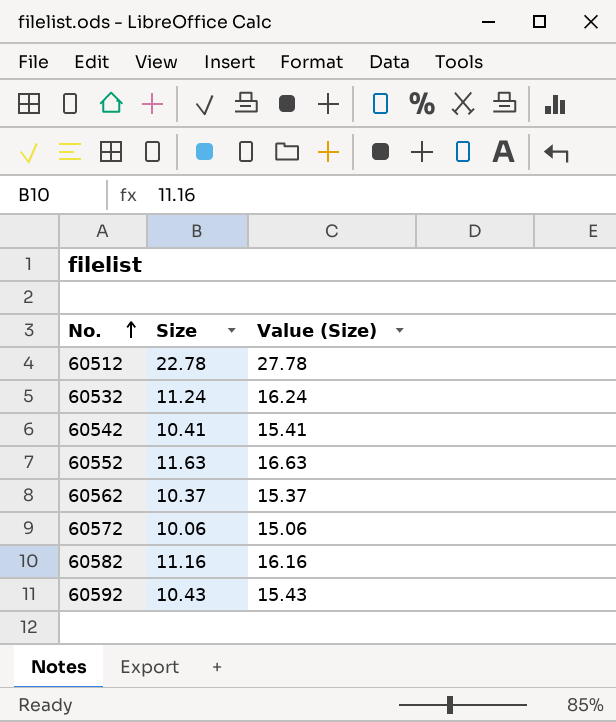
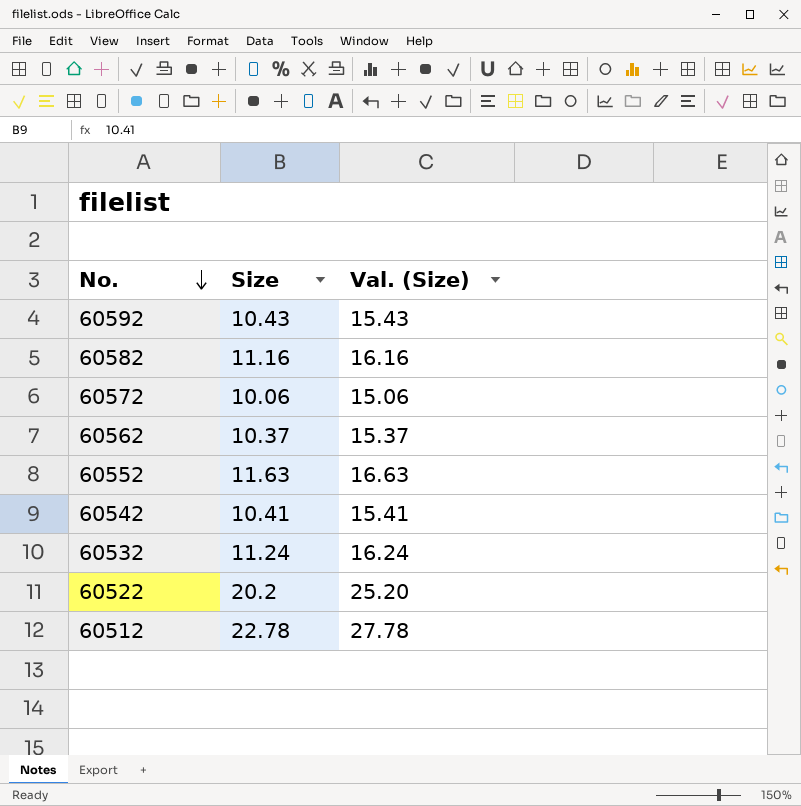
row order: No. ascending -> No. descending
column name: Value (Size) -> Val. (Size)
row 60522: none -> 20.2 | 25.20

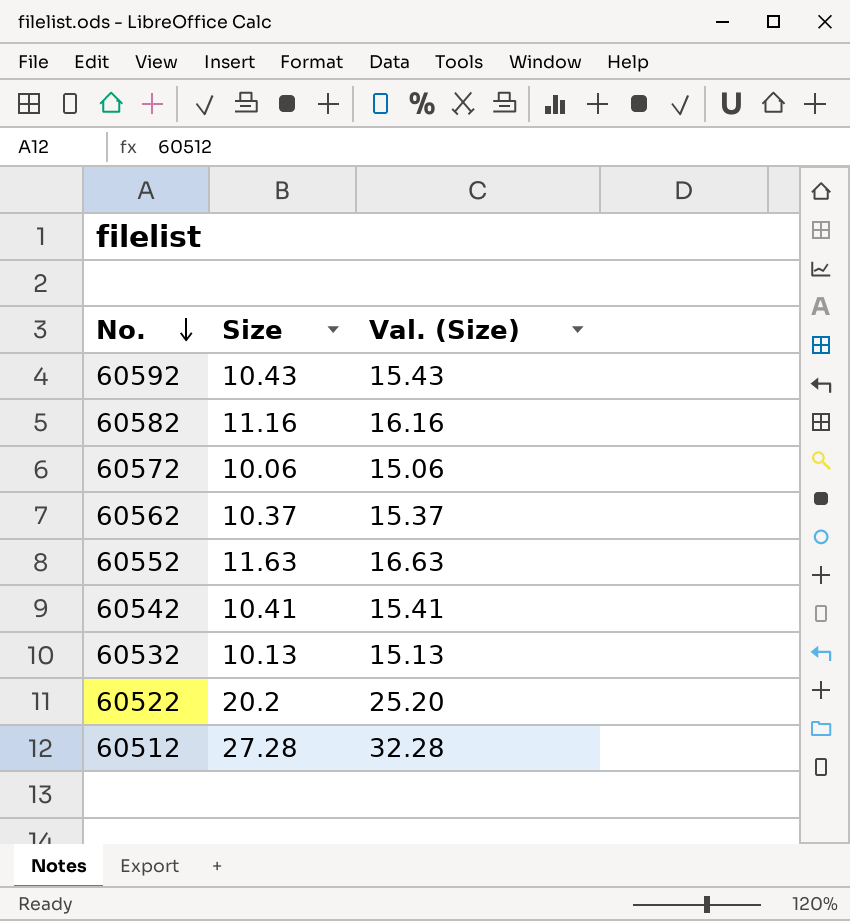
60532 | Size: 11.24 -> 10.13
60532 | Val. (Size): 16.24 -> 15.13
60512 | Size: 22.78 -> 27.28
60512 | Val. (Size): 27.78 -> 32.28

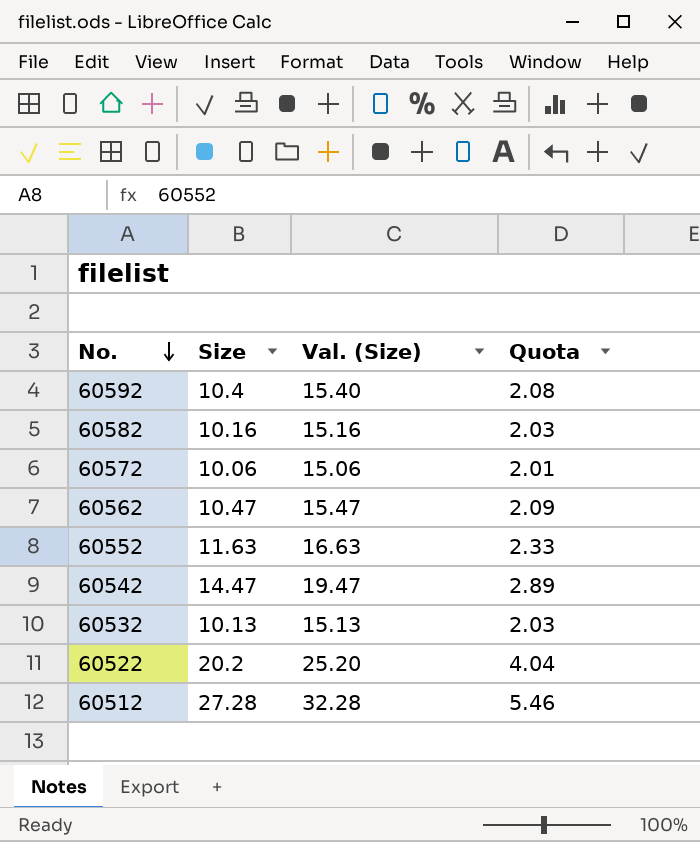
column Quota | formula: none -> [Size] * 0.2
60592 | Size: 10.43 -> 10.4
60592 | Val. (Size): 15.43 -> 15.40
60582 | Size: 11.16 -> 10.16
60582 | Val. (Size): 16.16 -> 15.16
60562 | Size: 10.37 -> 10.47
60562 | Val. (Size): 15.37 -> 15.47
60542 | Size: 10.41 -> 14.47
60542 | Val. (Size): 15.41 -> 19.47

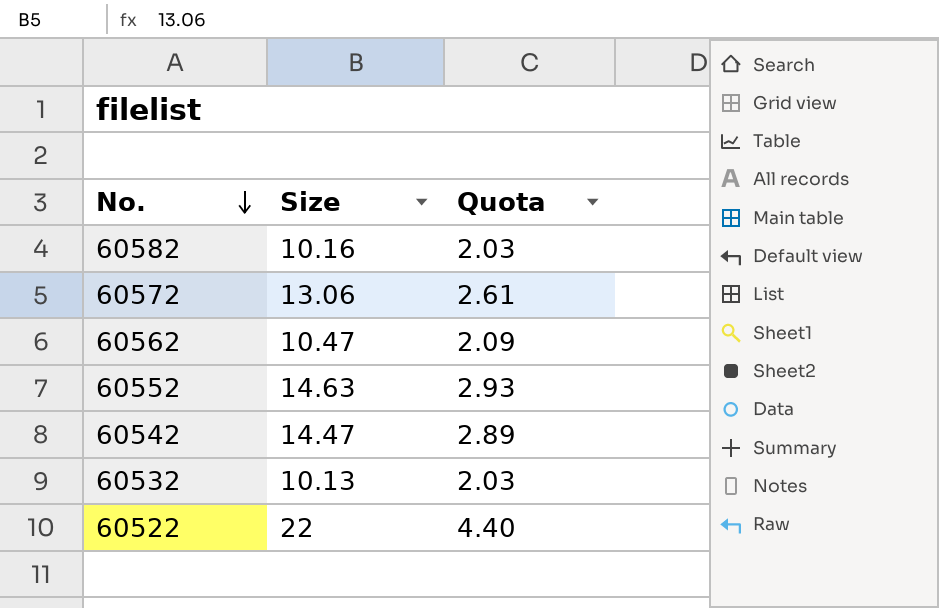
column Val. (Size) | formula: [Size] + 5 -> none
row 60592: 10.4 | 15.40 | 2.08 -> none
row 60512: 27.28 | 32.28 | 5.46 -> none
60572 | Size: 10.06 -> 13.06
60572 | Quota: 2.01 -> 2.61
60552 | Size: 11.63 -> 14.63
60552 | Quota: 2.33 -> 2.93
60522 | Size: 20.2 -> 22
60522 | Quota: 4.04 -> 4.40

